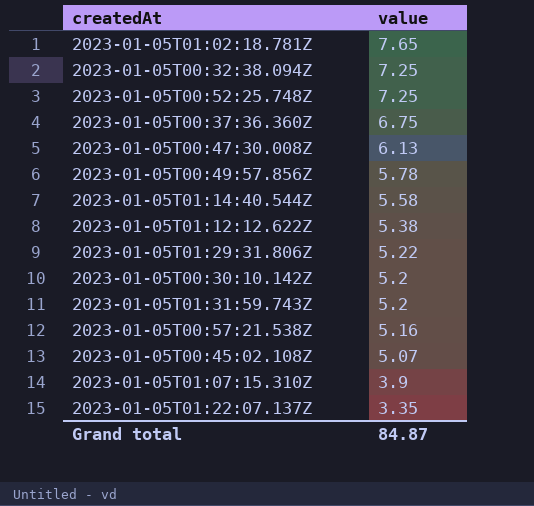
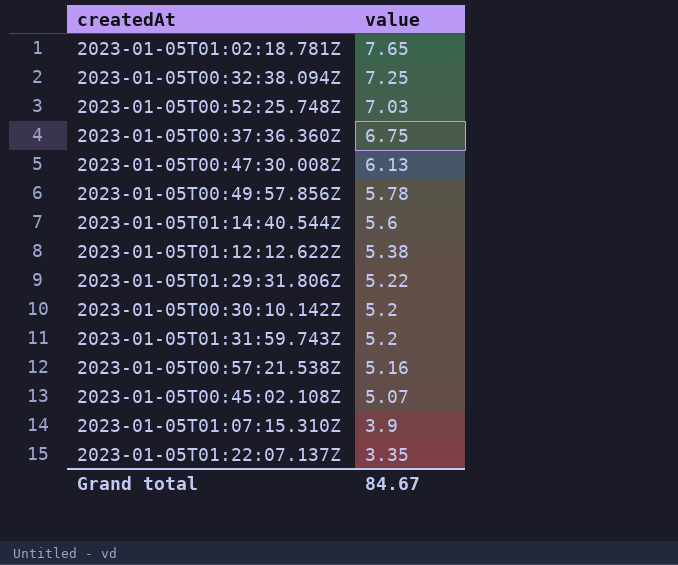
2023-01-05T00:52:25.748Z | value: 7.25 -> 7.03
2023-01-05T01:14:40.544Z | value: 5.58 -> 5.6
Grand total | value: 84.87 -> 84.67

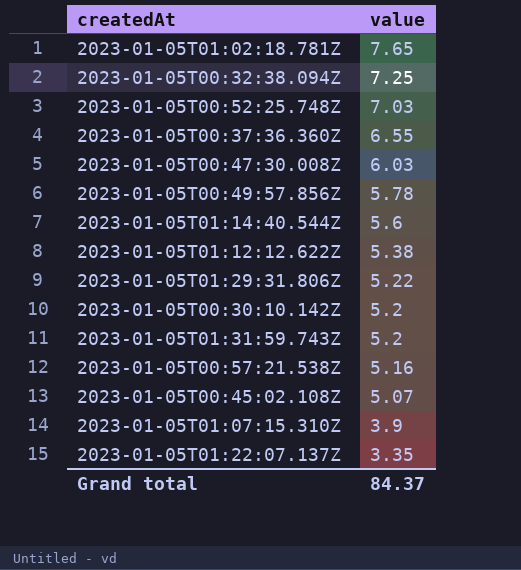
2023-01-05T00:37:36.360Z | value: 6.75 -> 6.55
2023-01-05T00:47:30.008Z | value: 6.13 -> 6.03
Grand total | value: 84.67 -> 84.37

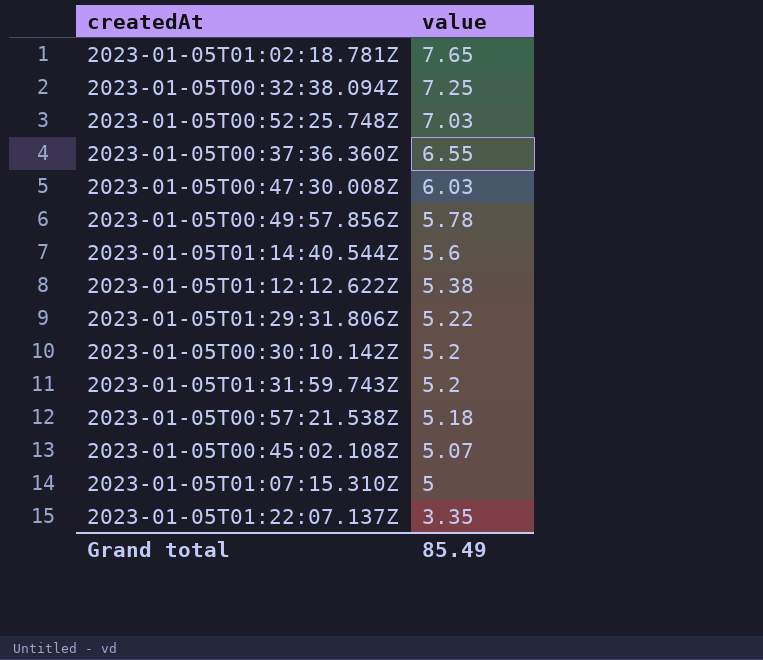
2023-01-05T00:57:21.538Z | value: 5.16 -> 5.18
2023-01-05T01:07:15.310Z | value: 3.9 -> 5
Grand total | value: 84.37 -> 85.49

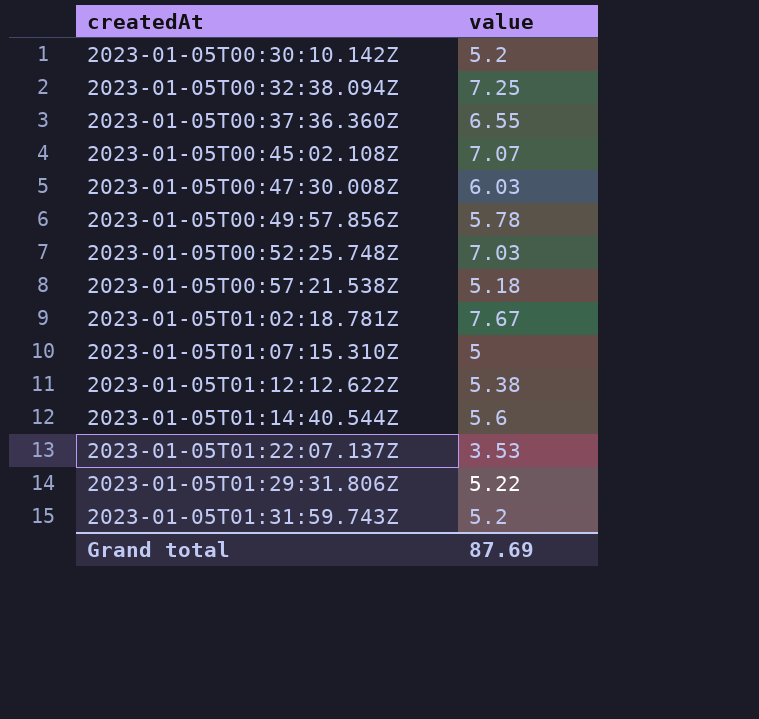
row order: value descending -> createdAt ascending
2023-01-05T00:45:02.108Z | value: 5.07 -> 7.07
2023-01-05T01:02:18.781Z | value: 7.65 -> 7.67
2023-01-05T01:22:07.137Z | value: 3.35 -> 3.53
Grand total | value: 85.49 -> 87.69

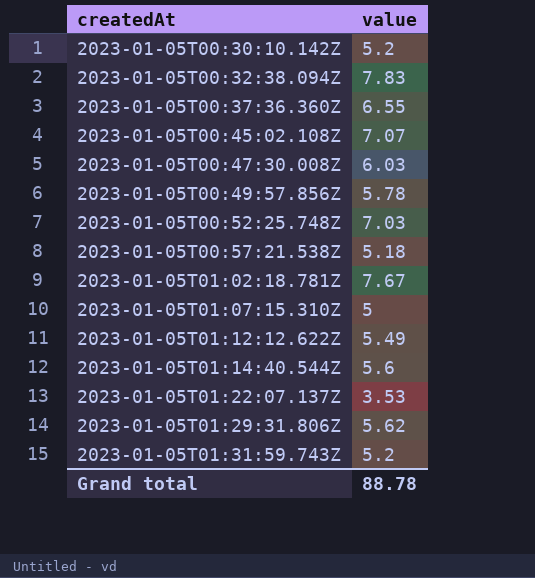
2023-01-05T00:32:38.094Z | value: 7.25 -> 7.83
2023-01-05T01:12:12.622Z | value: 5.38 -> 5.49
2023-01-05T01:29:31.806Z | value: 5.22 -> 5.62
Grand total | value: 87.69 -> 88.78

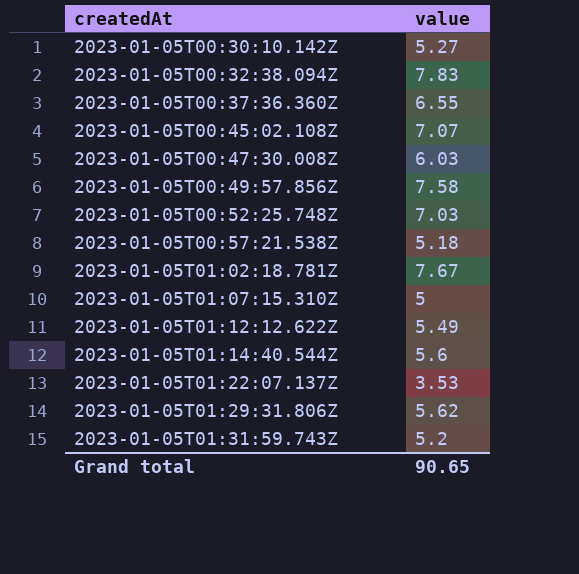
2023-01-05T00:30:10.142Z | value: 5.2 -> 5.27
2023-01-05T00:49:57.856Z | value: 5.78 -> 7.58
Grand total | value: 88.78 -> 90.65

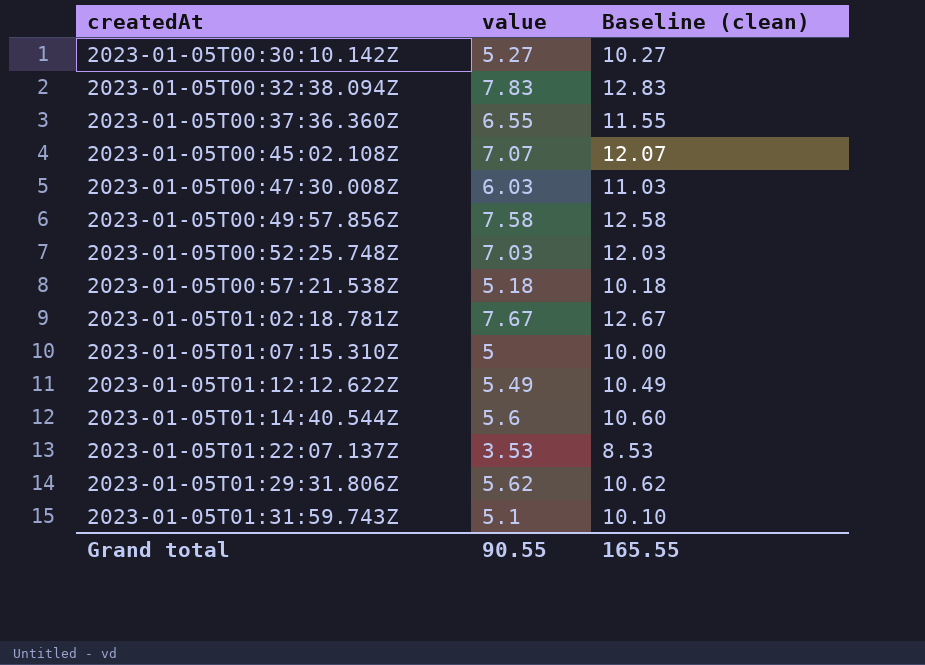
column Baseline (clean) | formula: none -> [value] + 5
2023-01-05T01:31:59.743Z | value: 5.2 -> 5.1
Grand total | value: 90.65 -> 90.55

